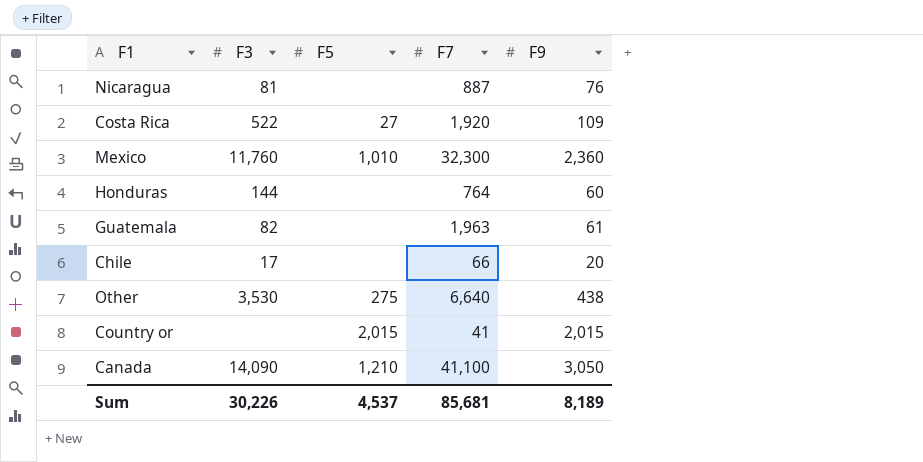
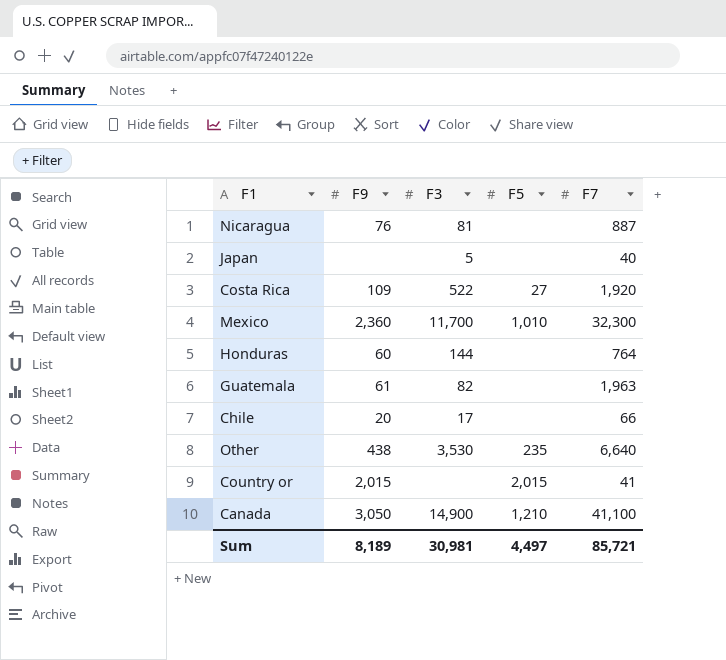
column F9 | position: 5 -> 2
row Japan: none -> none | 5 | none | 40
Mexico | F3: 11,760 -> 11,700
Other | F5: 275 -> 235
Canada | F3: 14,090 -> 14,900
Sum | F3: 30,226 -> 30,981
Sum | F5: 4,537 -> 4,497
Sum | F7: 85,681 -> 85,721

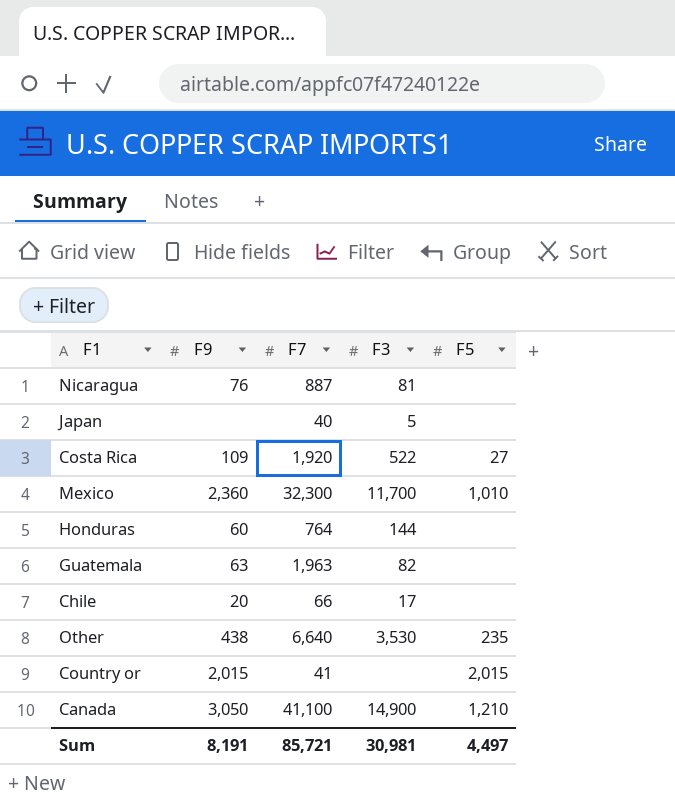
column F7 | position: 5 -> 3
Guatemala | F9: 61 -> 63
Sum | F9: 8,189 -> 8,191

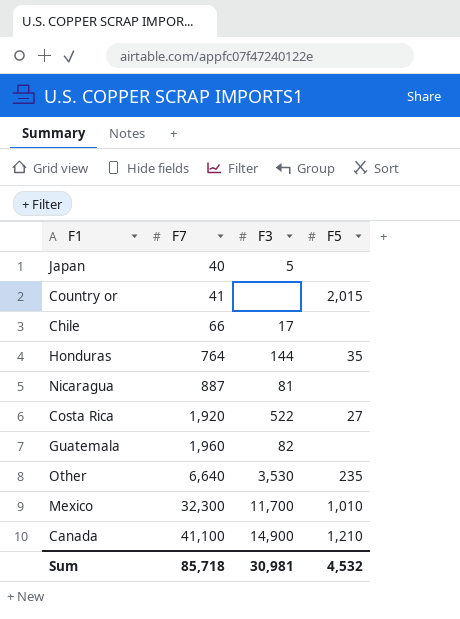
row order: none -> F7 ascending
column F9 | position: 2 -> none
Honduras | F5: none -> 35
Guatemala | F7: 1,963 -> 1,960
Sum | F7: 85,721 -> 85,718
Sum | F5: 4,497 -> 4,532

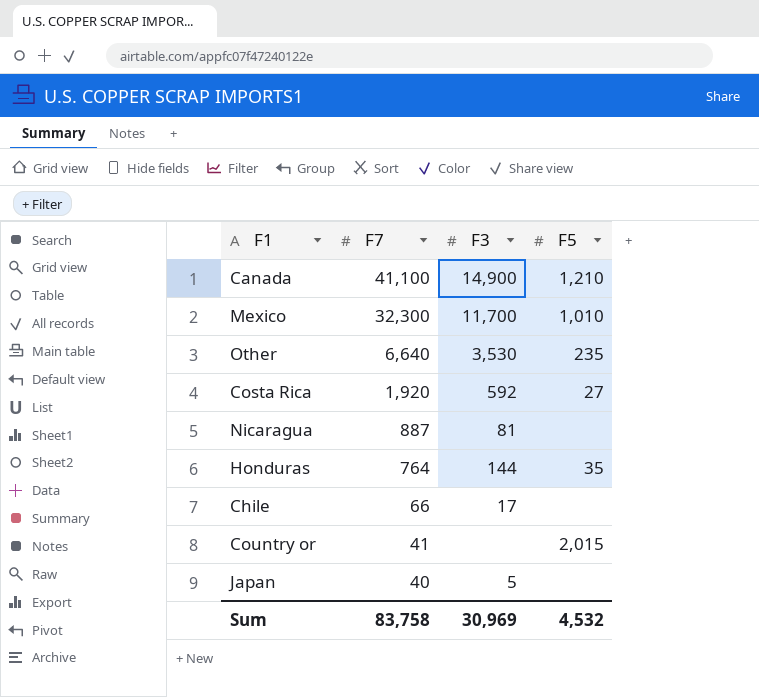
row order: F7 ascending -> F7 descending
row Guatemala: 1,960 | 82 | none -> none
Costa Rica | F3: 522 -> 592
Sum | F7: 85,718 -> 83,758
Sum | F3: 30,981 -> 30,969

